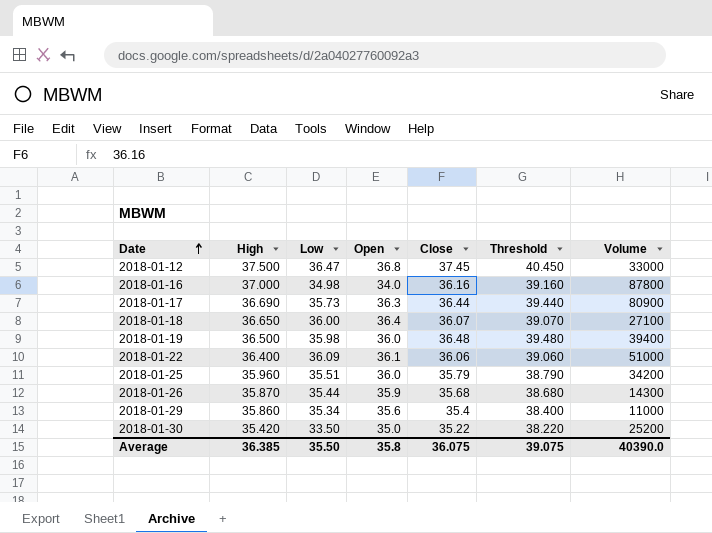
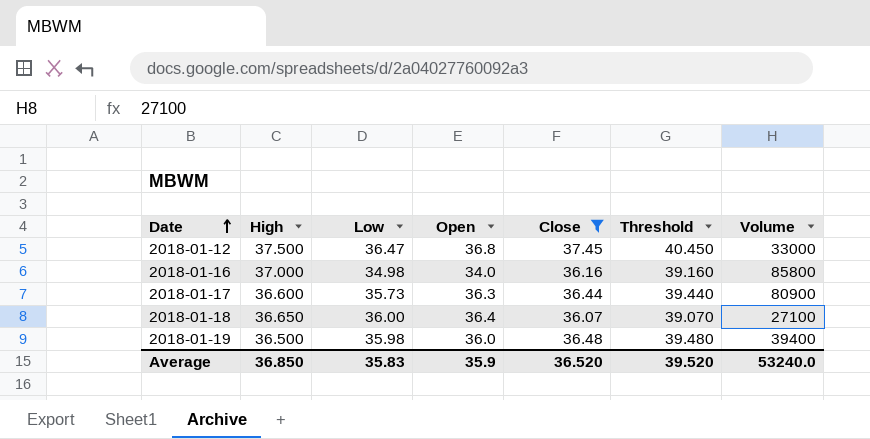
filter: none -> Close >= 36.07
2018-01-16 | Volume: 87800 -> 85800
2018-01-17 | High: 36.690 -> 36.600
Average | High: 36.385 -> 36.850
Average | Low: 35.50 -> 35.83
Average | Open: 35.8 -> 35.9
Average | Close: 36.075 -> 36.520
Average | Threshold: 39.075 -> 39.520
Average | Volume: 40390.0 -> 53240.0

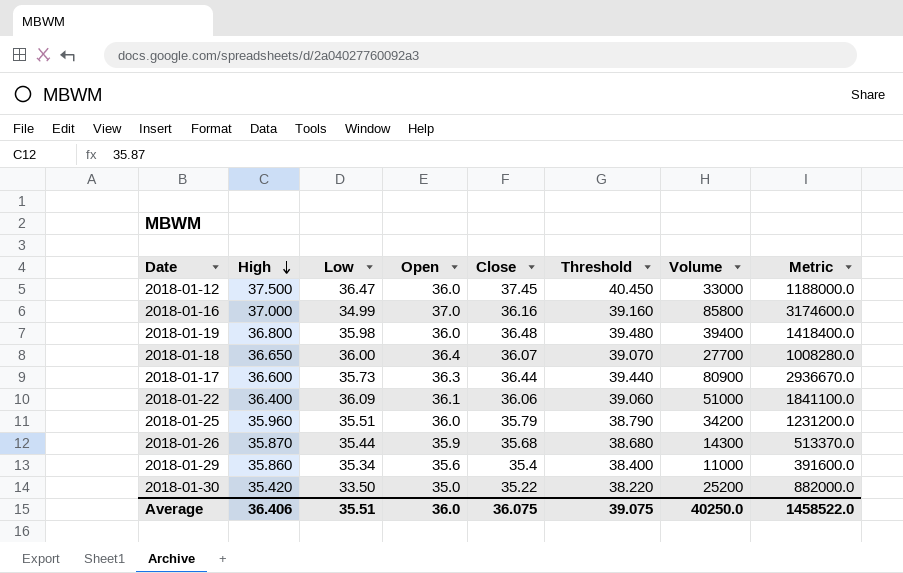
filter: Close >= 36.07 -> none
row order: Date ascending -> High descending
column Metric | formula: none -> [Open] * [Volume]
2018-01-12 | Open: 36.8 -> 36.0
2018-01-16 | Low: 34.98 -> 34.99
2018-01-16 | Open: 34.0 -> 37.0
2018-01-19 | High: 36.500 -> 36.800
2018-01-18 | Volume: 27100 -> 27700
Average | High: 36.850 -> 36.406
Average | Low: 35.83 -> 35.51
Average | Open: 35.9 -> 36.0
Average | Close: 36.520 -> 36.075
Average | Threshold: 39.520 -> 39.075
Average | Volume: 53240.0 -> 40250.0

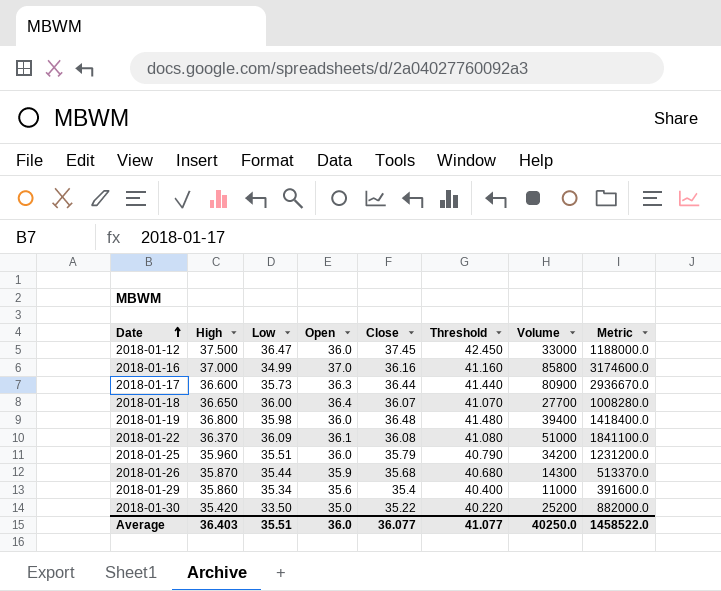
row order: High descending -> Date ascending
column Threshold | formula: [Close] + 3 -> [Close] + 5
2018-01-22 | High: 36.400 -> 36.370
2018-01-22 | Close: 36.06 -> 36.08
Average | High: 36.406 -> 36.403
Average | Close: 36.075 -> 36.077
Average | Threshold: 39.075 -> 41.077

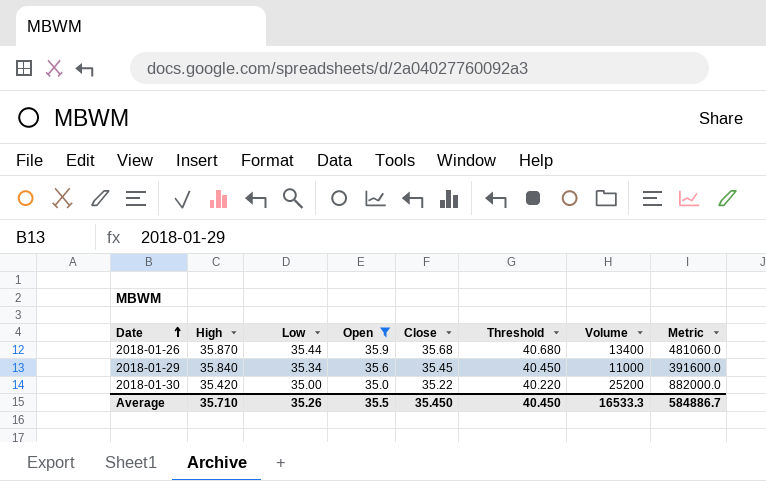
filter: none -> Open <= 35.9
2018-01-26 | Volume: 14300 -> 13400
2018-01-26 | Metric: 513370.0 -> 481060.0
2018-01-29 | High: 35.860 -> 35.840
2018-01-29 | Close: 35.4 -> 35.45
2018-01-29 | Threshold: 40.400 -> 40.450
2018-01-30 | Low: 33.50 -> 35.00
Average | High: 36.403 -> 35.710
Average | Low: 35.51 -> 35.26
Average | Open: 36.0 -> 35.5
Average | Close: 36.077 -> 35.450
Average | Threshold: 41.077 -> 40.450
Average | Volume: 40250.0 -> 16533.3
Average | Metric: 1458522.0 -> 584886.7

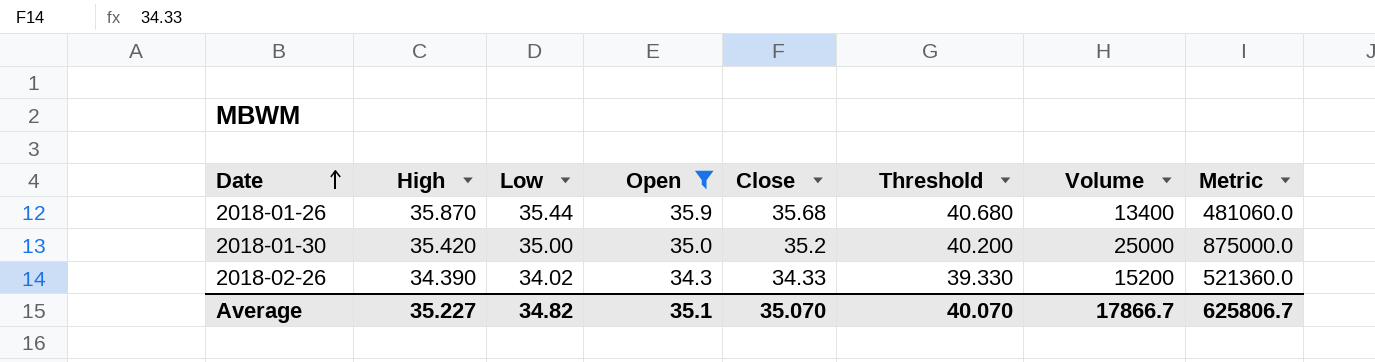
row 2018-01-29: 35.840 | 35.34 | 35.6 | 35.45 | 40.450 | 11000 | 391600.0 -> none
2018-01-30 | Close: 35.22 -> 35.2
2018-01-30 | Threshold: 40.220 -> 40.200
2018-01-30 | Volume: 25200 -> 25000
2018-01-30 | Metric: 882000.0 -> 875000.0
row 2018-02-26: none -> 34.390 | 34.02 | 34.3 | 34.33 | 39.330 | 15200 | 521360.0
Average | High: 35.710 -> 35.227
Average | Low: 35.26 -> 34.82
Average | Open: 35.5 -> 35.1
Average | Close: 35.450 -> 35.070
Average | Threshold: 40.450 -> 40.070
Average | Volume: 16533.3 -> 17866.7
Average | Metric: 584886.7 -> 625806.7

